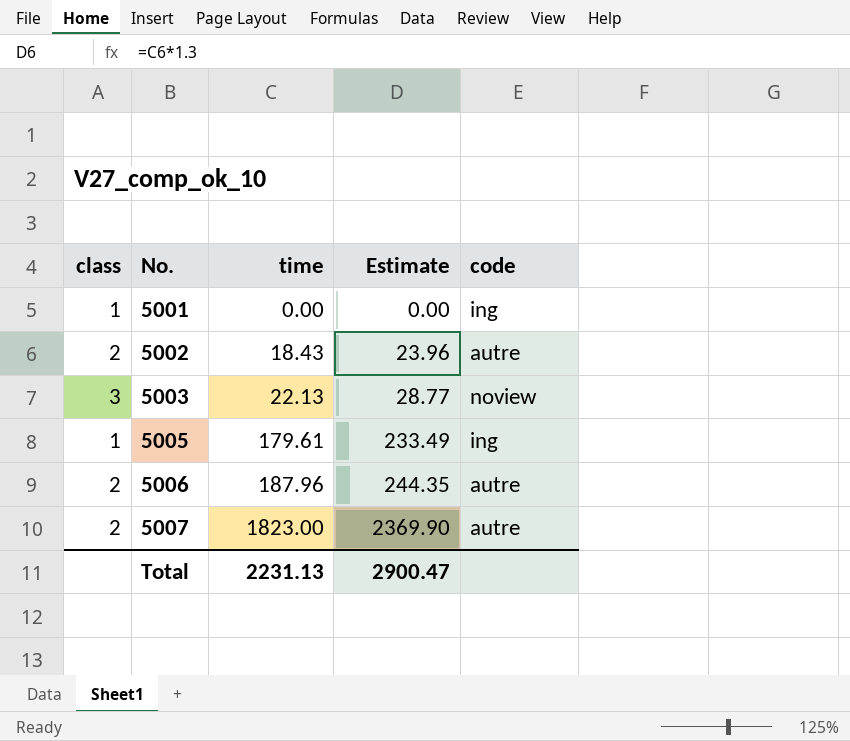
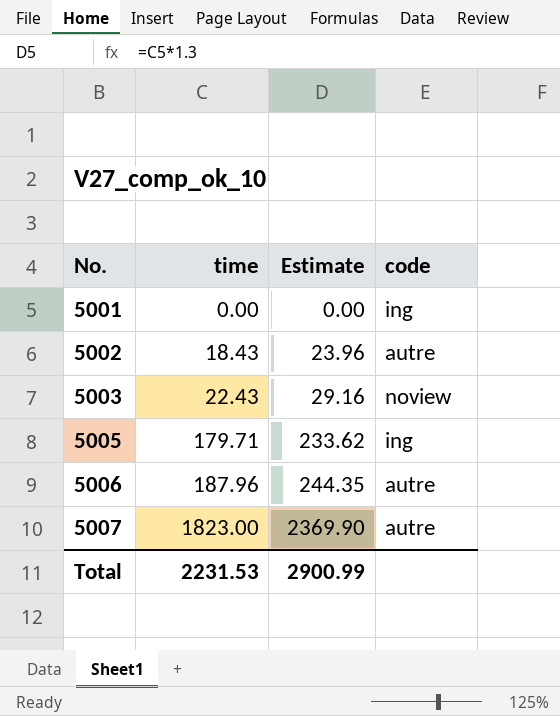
column class | position: 1 -> none
5003 | time: 22.13 -> 22.43
5003 | Estimate: 28.77 -> 29.16
5005 | time: 179.61 -> 179.71
5005 | Estimate: 233.49 -> 233.62
Total | time: 2231.13 -> 2231.53
Total | Estimate: 2900.47 -> 2900.99

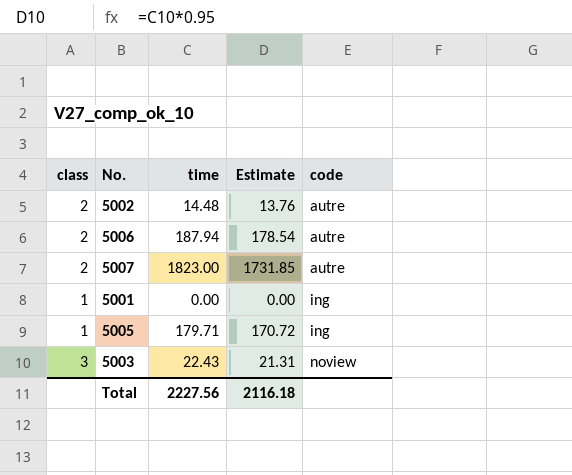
row order: No. ascending -> code ascending
column class | position: none -> 1
column Estimate | formula: [time] * 1.3 -> [time] * 0.95
5002 | time: 18.43 -> 14.48
5006 | time: 187.96 -> 187.94
Total | time: 2231.53 -> 2227.56
Total | Estimate: 2900.99 -> 2116.18

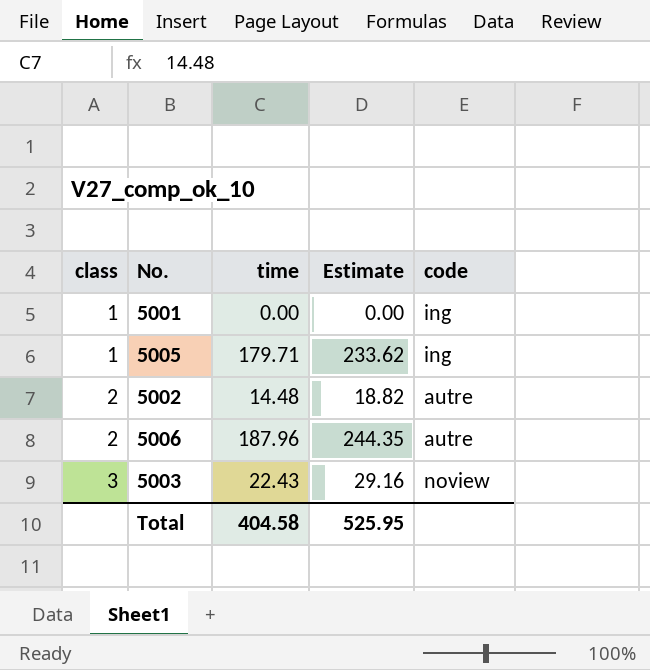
row order: code ascending -> class ascending
column Estimate | formula: [time] * 0.95 -> [time] * 1.3
row 5007: 2 | 1823.00 | 1731.85 | autre -> none
5006 | time: 187.94 -> 187.96
Total | time: 2227.56 -> 404.58
Total | Estimate: 2116.18 -> 525.95

